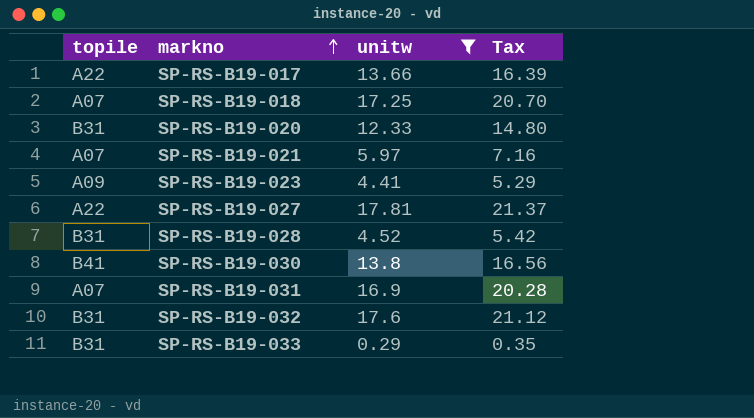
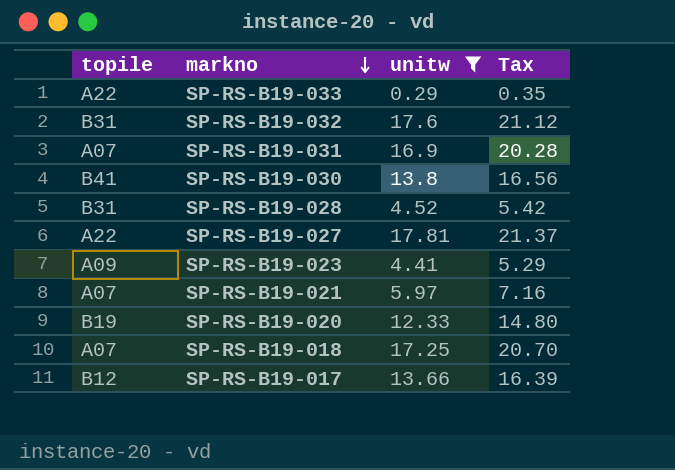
row order: markno ascending -> markno descending
SP-RS-B19-033 | topile: B31 -> A22
SP-RS-B19-020 | topile: B31 -> B19
SP-RS-B19-017 | topile: A22 -> B12

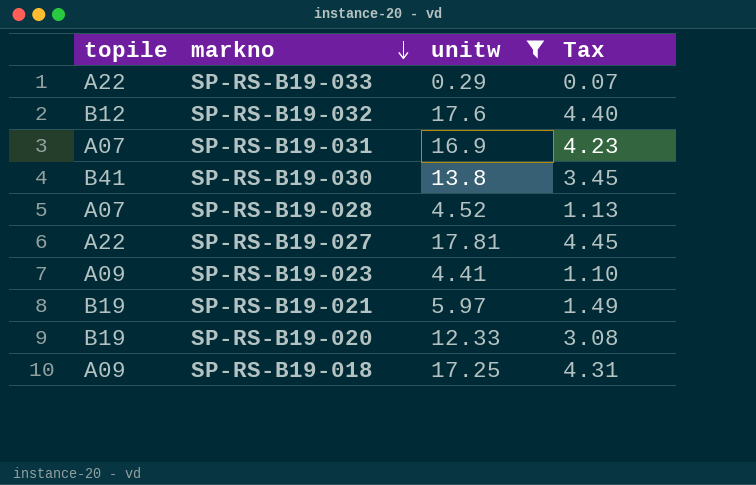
column Tax | formula: [unitw] * 1.2 -> [unitw] * 0.25
row SP-RS-B19-017: B12 | 13.66 | 16.39 -> none
SP-RS-B19-032 | topile: B31 -> B12
SP-RS-B19-028 | topile: B31 -> A07
SP-RS-B19-021 | topile: A07 -> B19
SP-RS-B19-018 | topile: A07 -> A09

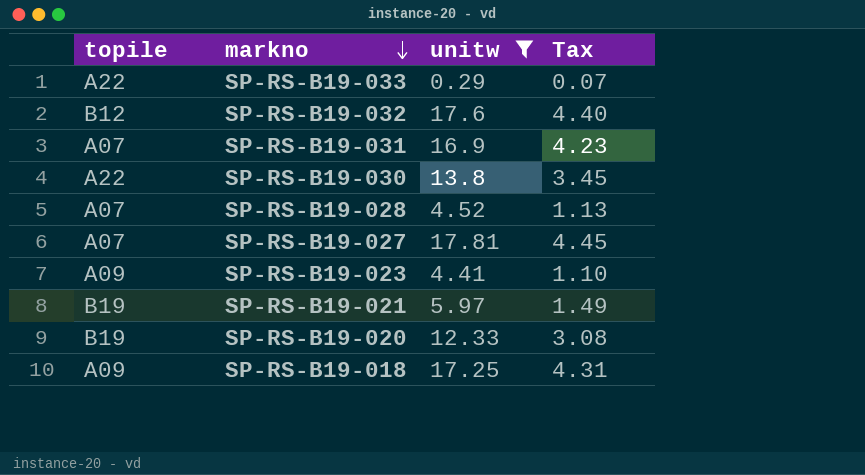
SP-RS-B19-030 | topile: B41 -> A22
SP-RS-B19-027 | topile: A22 -> A07

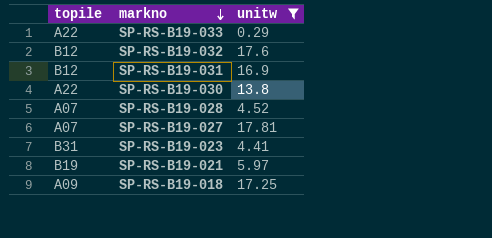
column Tax | formula: [unitw] * 0.25 -> none
row SP-RS-B19-020: B19 | 12.33 | 3.08 -> none
SP-RS-B19-031 | topile: A07 -> B12
SP-RS-B19-023 | topile: A09 -> B31

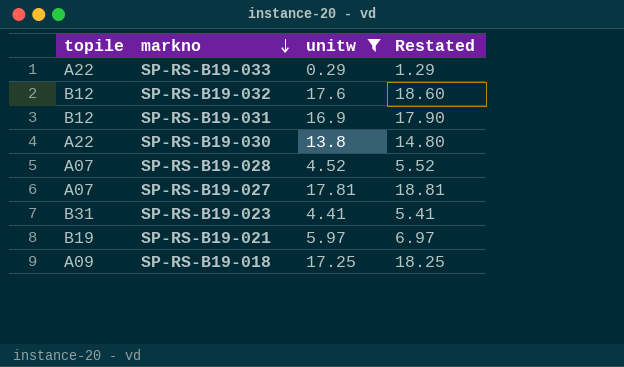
column Restated | formula: none -> [unitw] + 1

